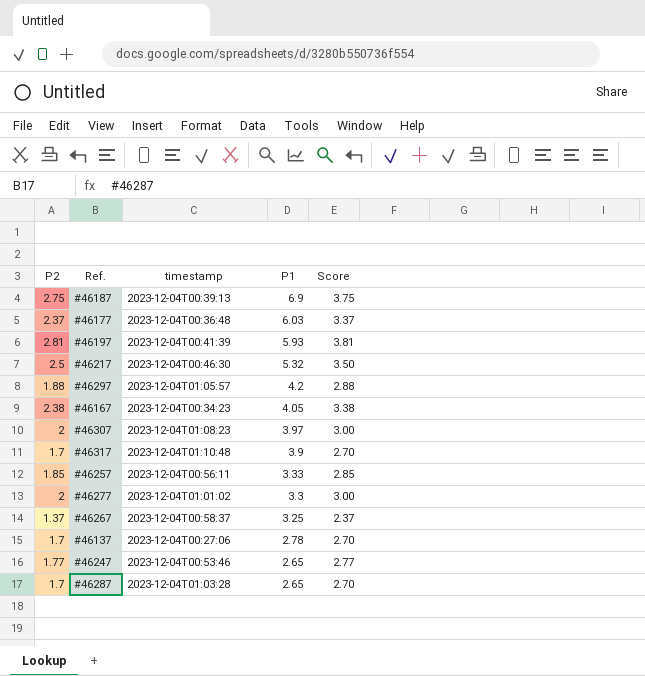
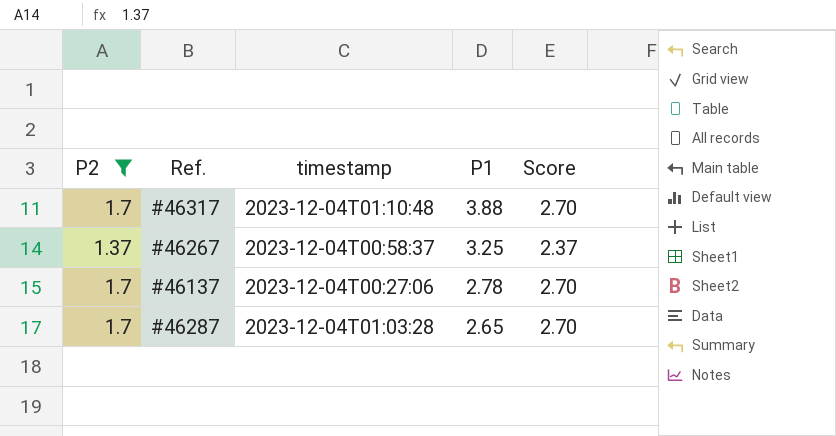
filter: none -> P2 <= 1.7
#46317 | P1: 3.9 -> 3.88

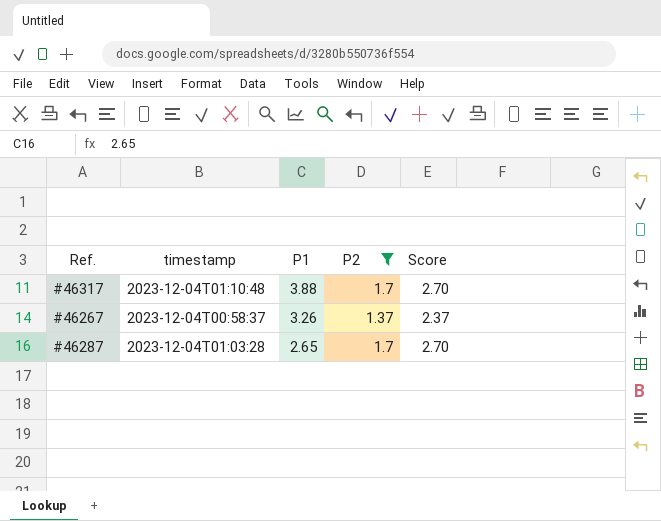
column P2 | position: 1 -> 4
row #46137: 1.7 | 2023-12-04T00:27:06 | 2.78 | 2.70 -> none
#46267 | P1: 3.25 -> 3.26

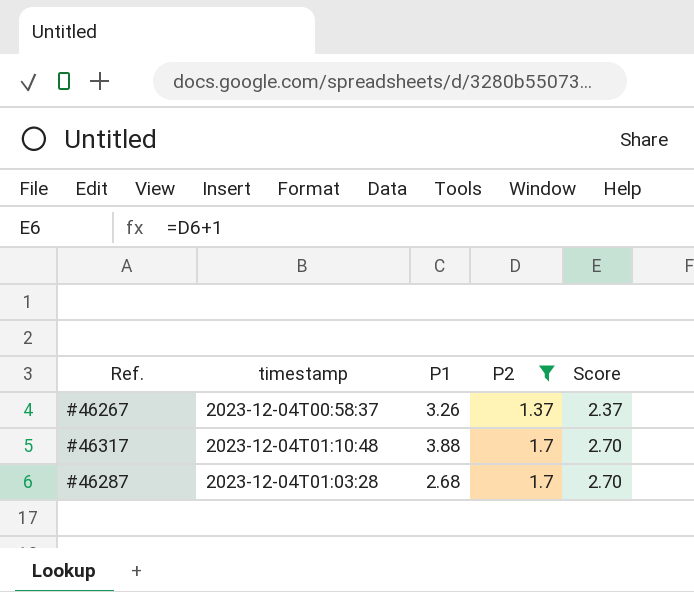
row order: P1 descending -> P2 ascending
#46287 | P1: 2.65 -> 2.68

